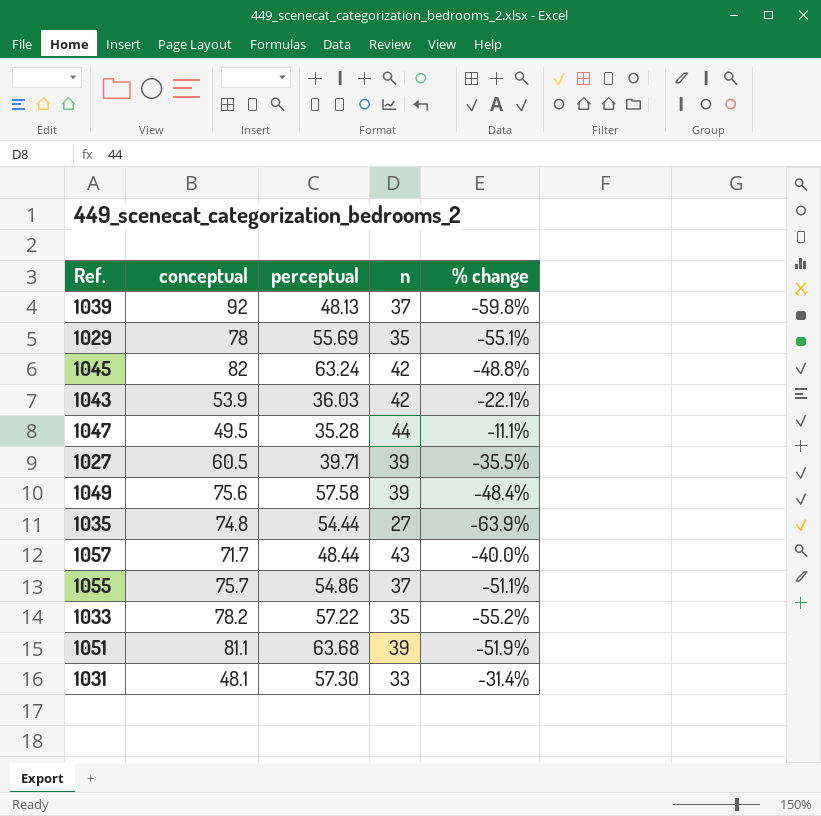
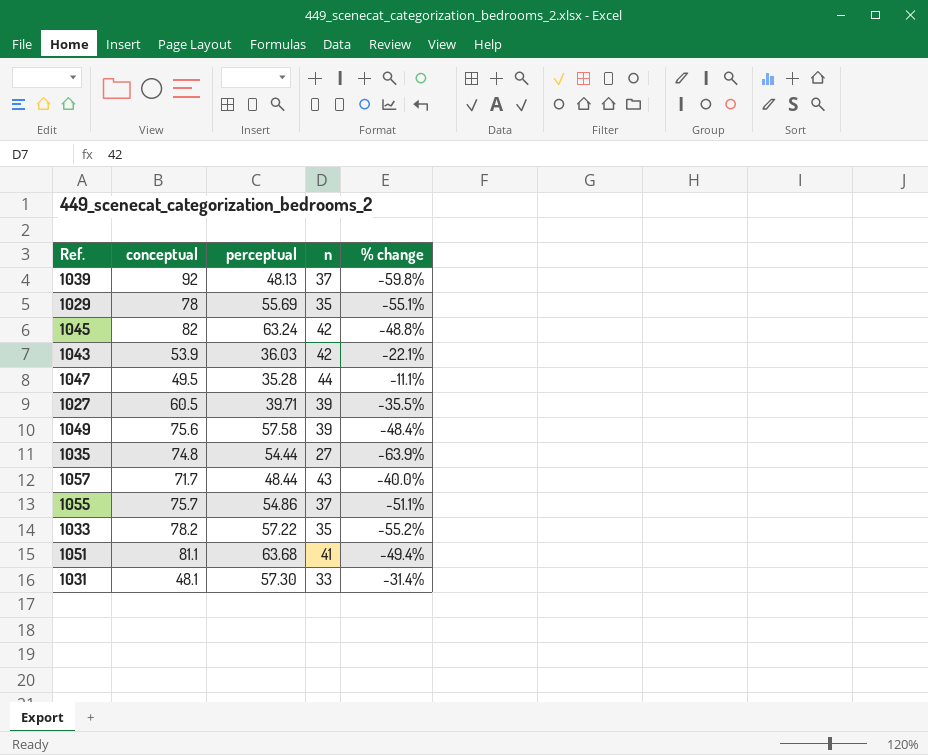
1051 | n: 39 -> 41
1051 | % change: -51.9% -> -49.4%

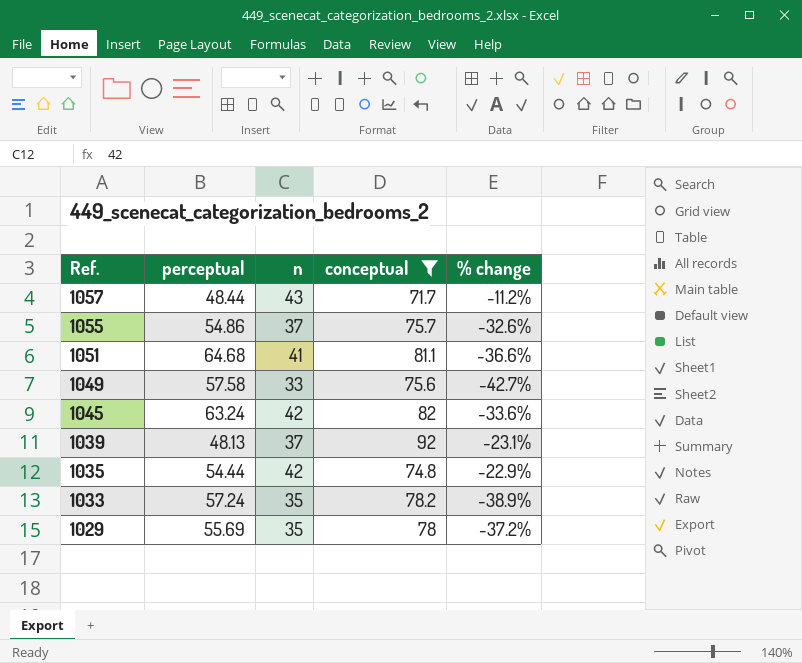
filter: none -> conceptual >= 71.7
row order: none -> Ref. descending
column conceptual | position: 2 -> 4
column % change | formula: ([n] - [conceptual]) / [conceptual] -> ([n] - [perceptual]) / [perceptual]
1051 | perceptual: 63.68 -> 64.68
1049 | n: 39 -> 33
1035 | n: 27 -> 42
1033 | perceptual: 57.22 -> 57.24

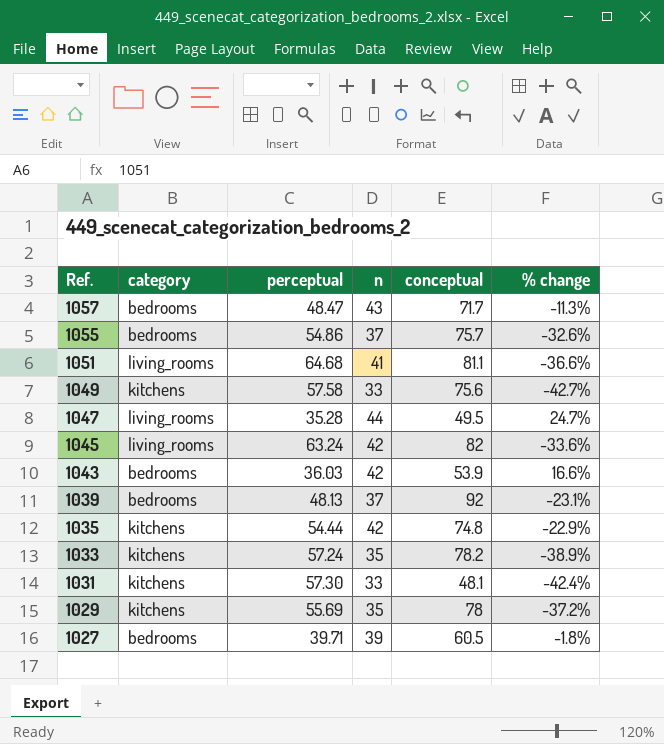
filter: conceptual >= 71.7 -> none
column category | position: none -> 2
1057 | perceptual: 48.44 -> 48.47
1057 | % change: -11.2% -> -11.3%

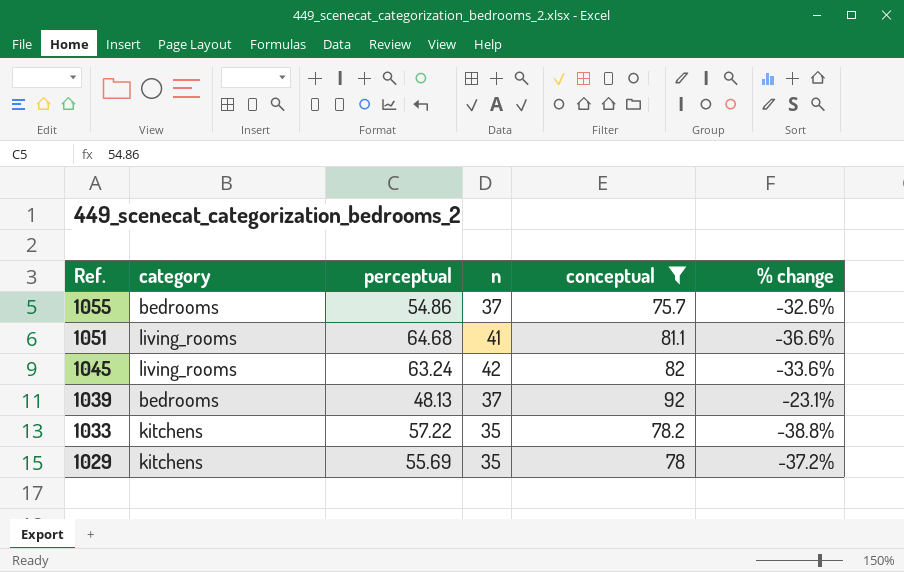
filter: none -> conceptual >= 75.7
1033 | perceptual: 57.24 -> 57.22
1033 | % change: -38.9% -> -38.8%

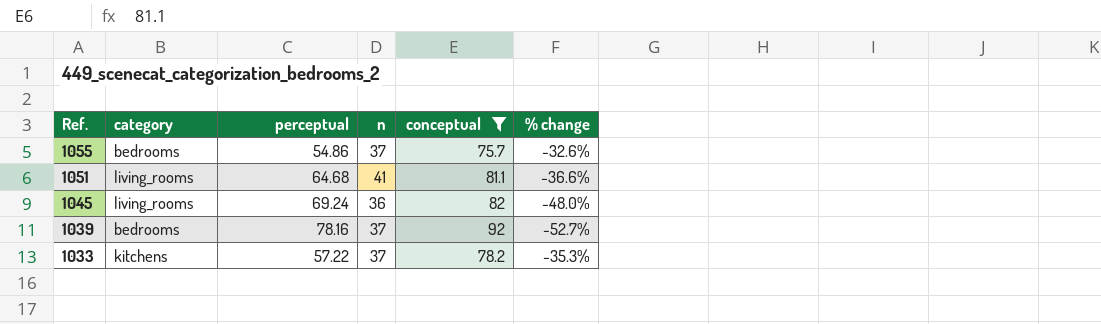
row 1029: kitchens | 55.69 | 35 | 78 | -37.2% -> none
1045 | perceptual: 63.24 -> 69.24
1045 | n: 42 -> 36
1045 | % change: -33.6% -> -48.0%
1039 | perceptual: 48.13 -> 78.16
1039 | % change: -23.1% -> -52.7%
1033 | n: 35 -> 37
1033 | % change: -38.8% -> -35.3%

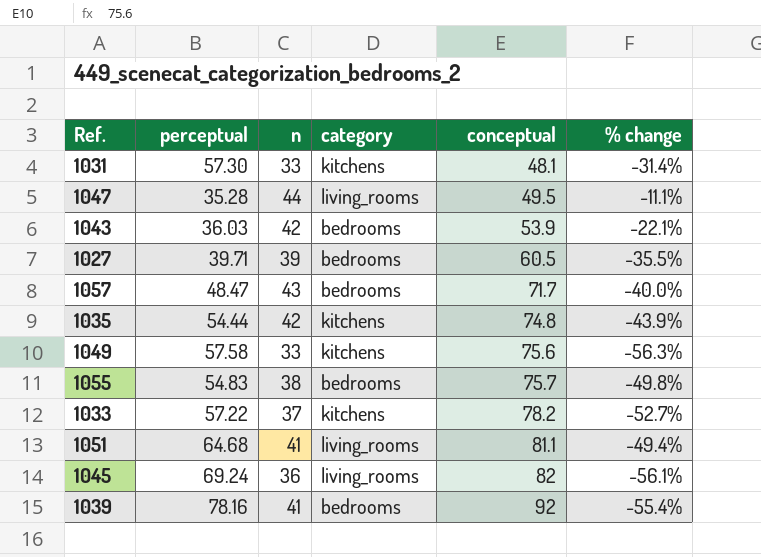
filter: conceptual >= 75.7 -> none
row order: Ref. descending -> conceptual ascending
column category | position: 2 -> 4
column % change | formula: ([n] - [perceptual]) / [perceptual] -> ([n] - [conceptual]) / [conceptual]
1055 | perceptual: 54.86 -> 54.83
1055 | n: 37 -> 38
1039 | n: 37 -> 41

